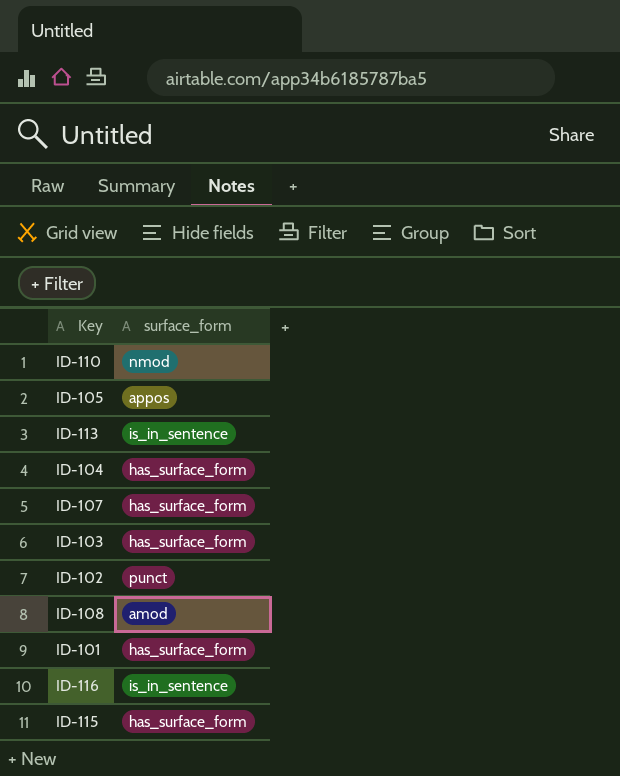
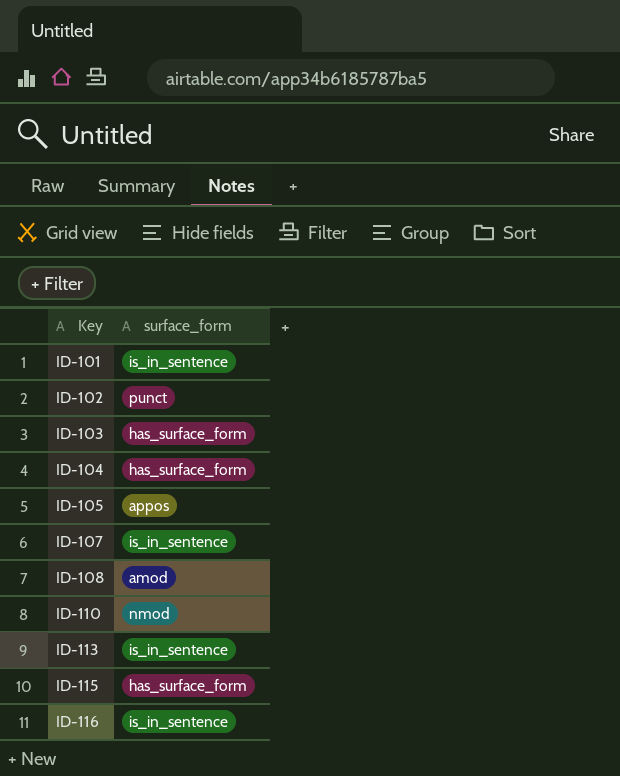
row order: none -> Key ascending
ID-101 | surface_form: has_surface_form -> is_in_sentence
ID-107 | surface_form: has_surface_form -> is_in_sentence

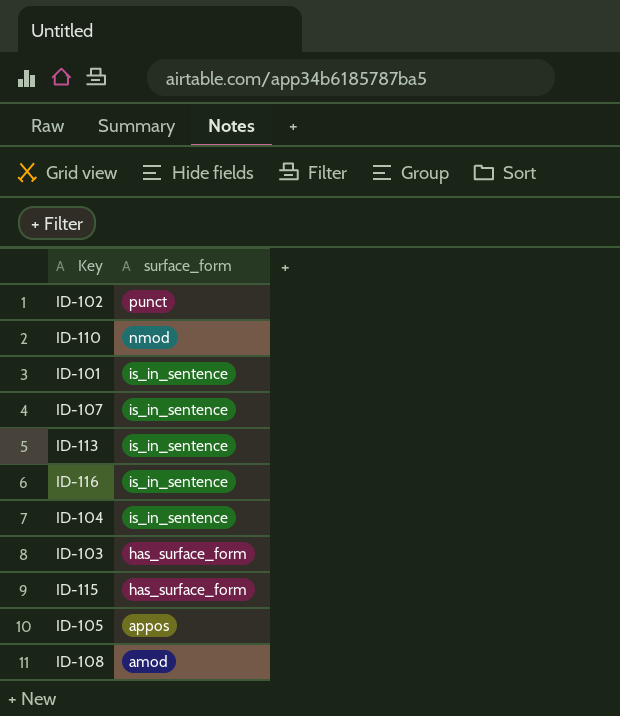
row order: Key ascending -> surface_form descending
ID-104 | surface_form: has_surface_form -> is_in_sentence

